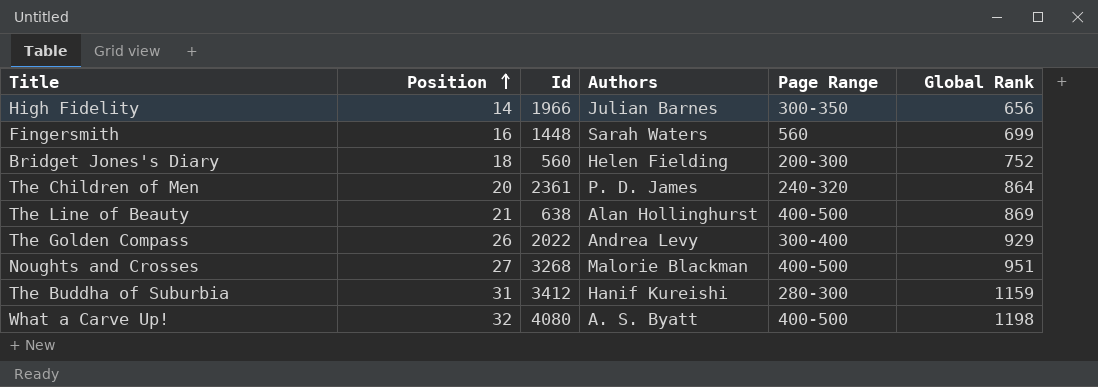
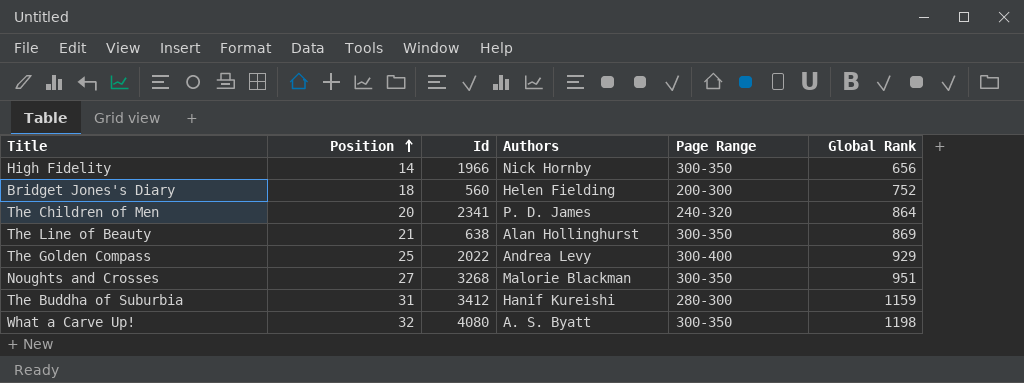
row Fingersmith: 16 | 1448 | Sarah Waters | 560 | 699 -> none
High Fidelity | Authors: Julian Barnes -> Nick Hornby
The Children of Men | Id: 2361 -> 2341
The Line of Beauty | Page Range: 400-500 -> 300-350
The Golden Compass | Position: 26 -> 25
Noughts and Crosses | Page Range: 400-500 -> 300-350
What a Carve Up! | Page Range: 400-500 -> 300-350

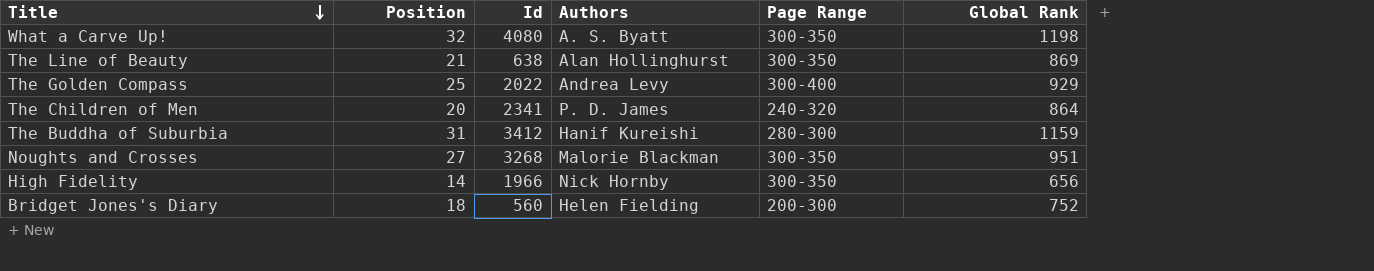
row order: Position ascending -> Title descending

